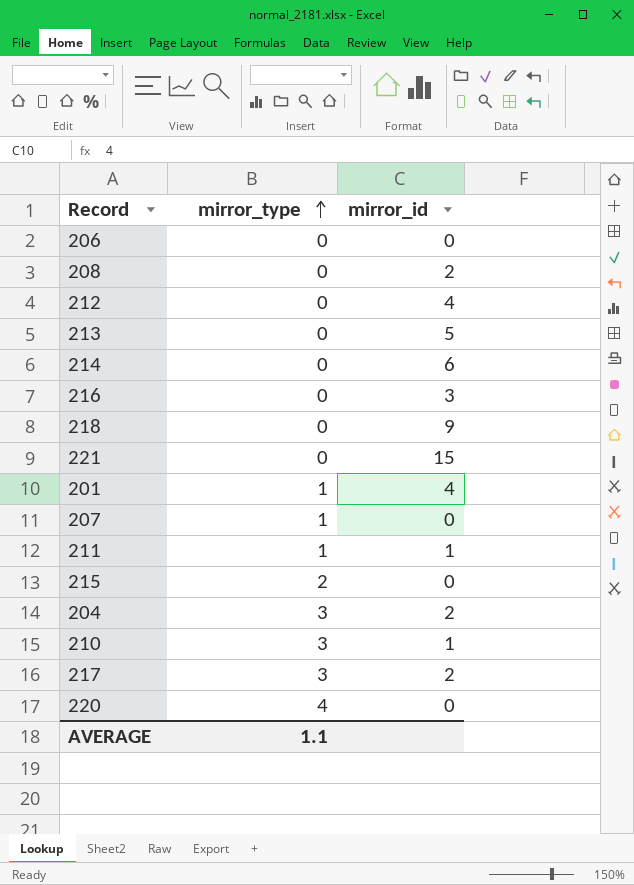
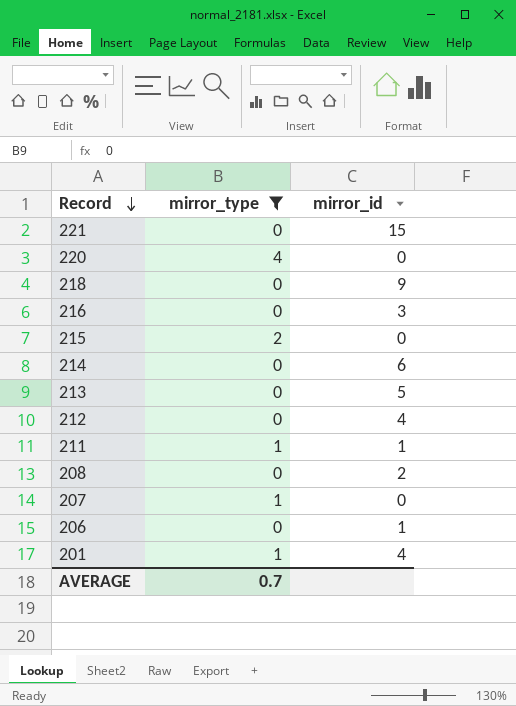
filter: none -> mirror_type != 3
row order: mirror_type ascending -> Record descending
206 | mirror_id: 0 -> 1
AVERAGE | mirror_type: 1.1 -> 0.7

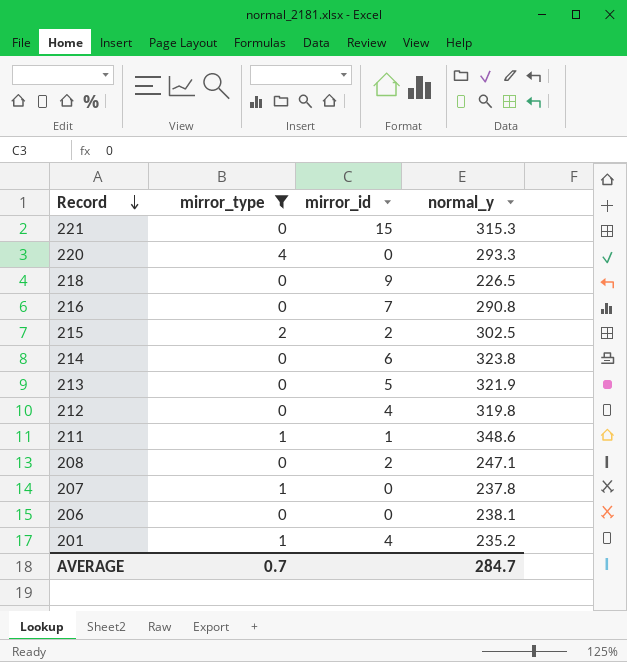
column normal_y | position: none -> 4
216 | mirror_id: 3 -> 7
215 | mirror_id: 0 -> 2
206 | mirror_id: 1 -> 0

